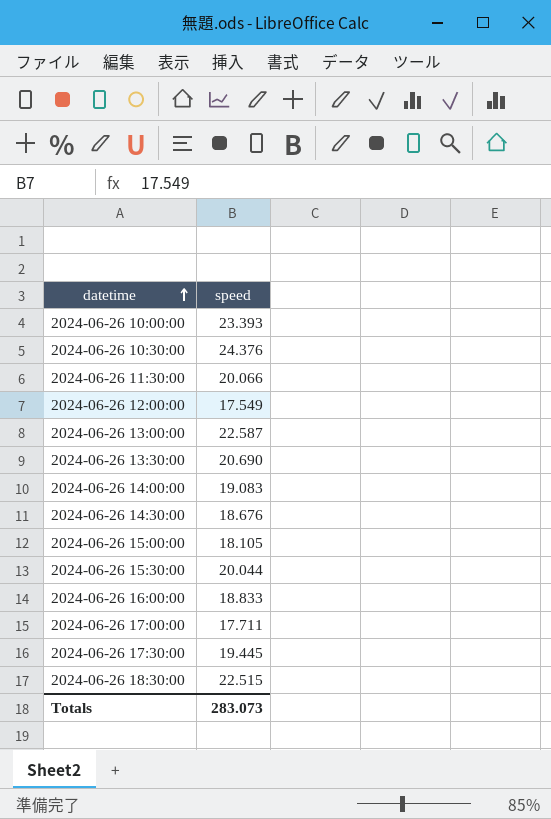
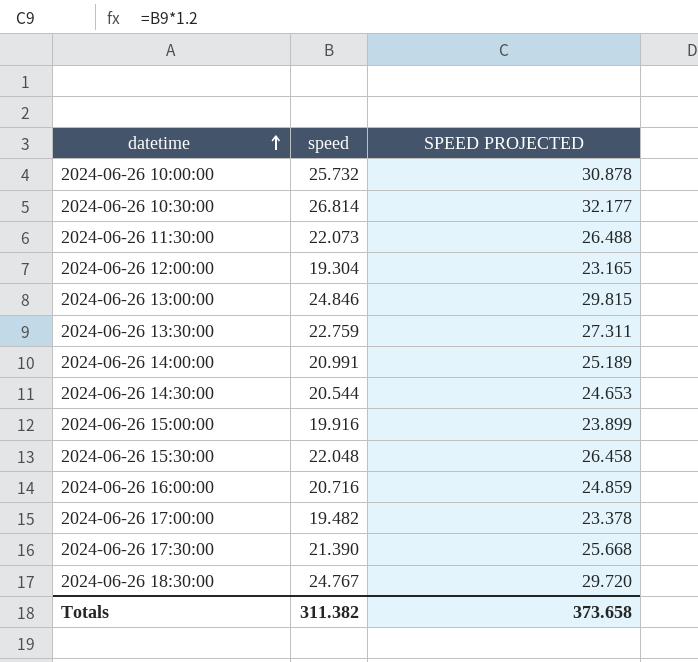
column SPEED PROJECTED | formula: none -> [speed] * 1.2
2024-06-26 10:00:00 | speed: 23.393 -> 25.732
2024-06-26 10:30:00 | speed: 24.376 -> 26.814
2024-06-26 11:30:00 | speed: 20.066 -> 22.073
2024-06-26 12:00:00 | speed: 17.549 -> 19.304
2024-06-26 13:00:00 | speed: 22.587 -> 24.846
2024-06-26 13:30:00 | speed: 20.690 -> 22.759
2024-06-26 14:00:00 | speed: 19.083 -> 20.991
2024-06-26 14:30:00 | speed: 18.676 -> 20.544
2024-06-26 15:00:00 | speed: 18.105 -> 19.916
2024-06-26 15:30:00 | speed: 20.044 -> 22.048
2024-06-26 16:00:00 | speed: 18.833 -> 20.716
2024-06-26 17:00:00 | speed: 17.711 -> 19.482
2024-06-26 17:30:00 | speed: 19.445 -> 21.390
2024-06-26 18:30:00 | speed: 22.515 -> 24.767
Totals | speed: 283.073 -> 311.382

